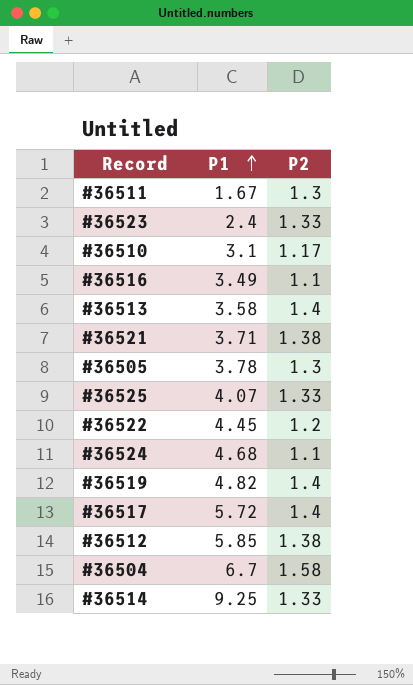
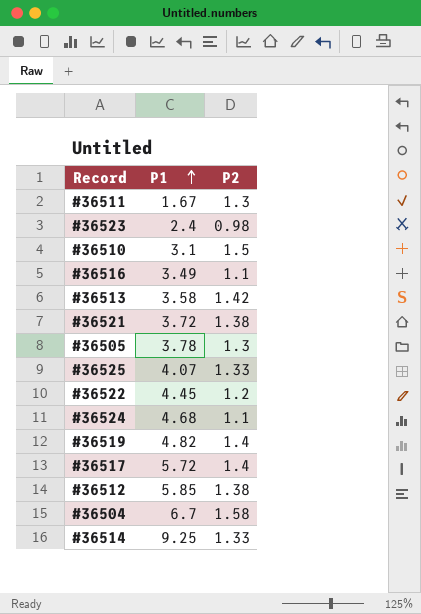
#36523 | P2: 1.33 -> 0.98
#36510 | P2: 1.17 -> 1.5
#36513 | P2: 1.4 -> 1.42
#36521 | P1: 3.71 -> 3.72

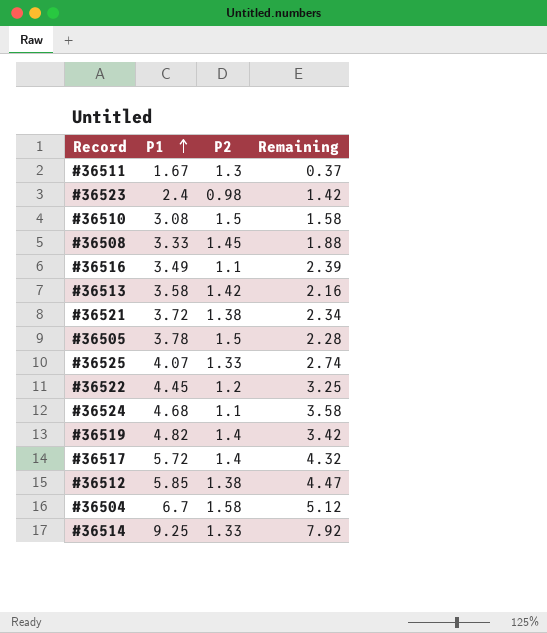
column Remaining | formula: none -> [P1] - [P2]
#36510 | P1: 3.1 -> 3.08
row #36508: none -> 3.33 | 1.45 | 1.88
#36505 | P2: 1.3 -> 1.5

